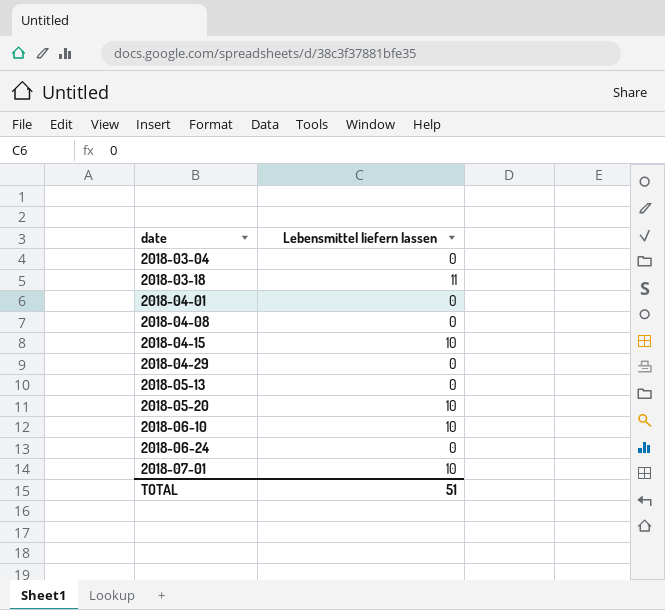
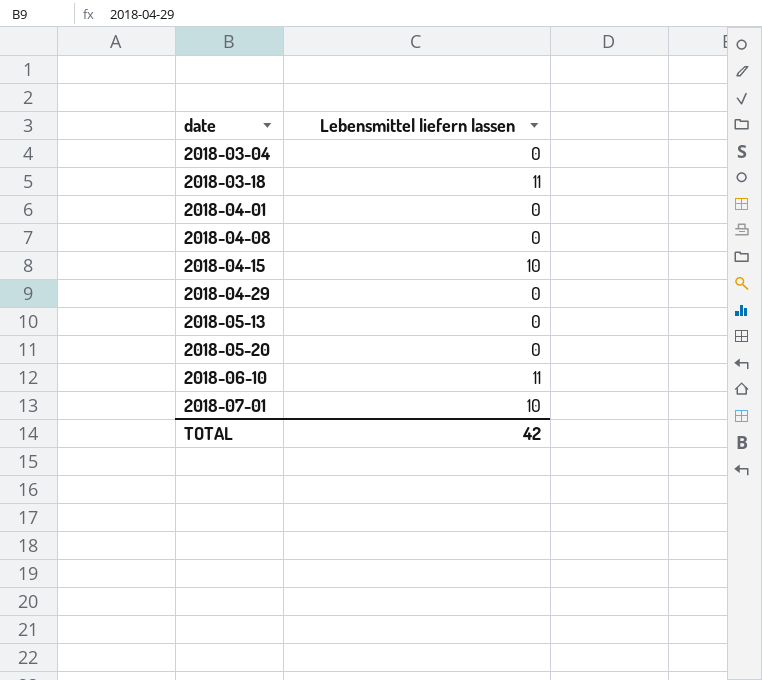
row 2018-06-24: 0 -> none
2018-05-20 | Lebensmittel liefern lassen: 10 -> 0
2018-06-10 | Lebensmittel liefern lassen: 10 -> 11
TOTAL | Lebensmittel liefern lassen: 51 -> 42

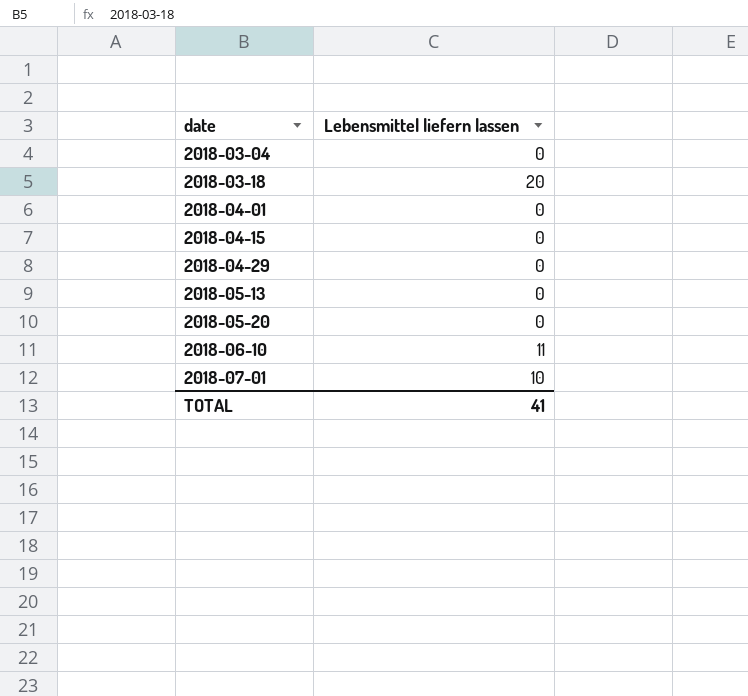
row 2018-04-08: 0 -> none
2018-03-18 | Lebensmittel liefern lassen: 11 -> 20
2018-04-15 | Lebensmittel liefern lassen: 10 -> 0
TOTAL | Lebensmittel liefern lassen: 42 -> 41

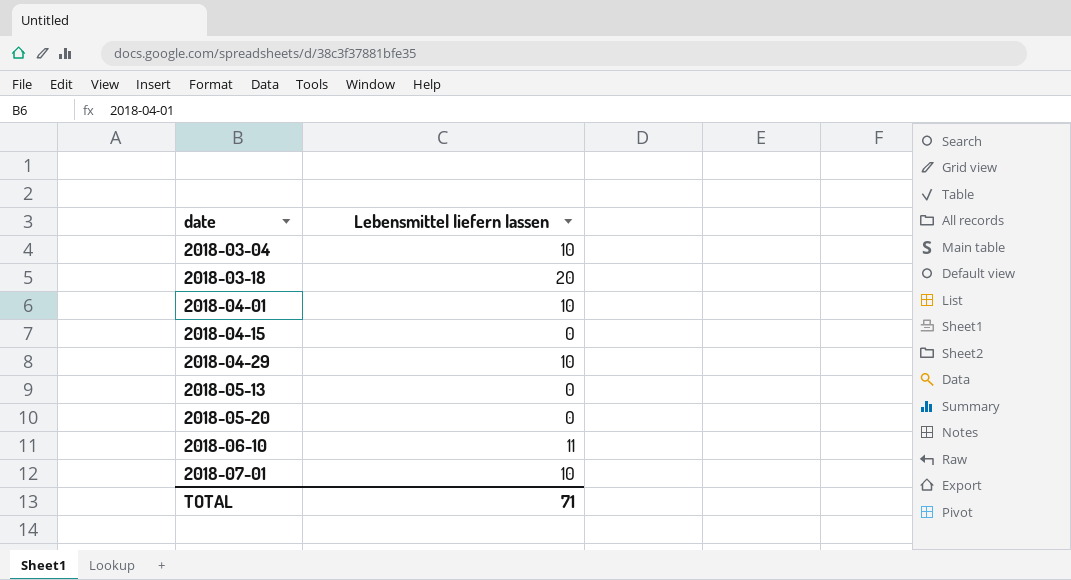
2018-03-04 | Lebensmittel liefern lassen: 0 -> 10
2018-04-01 | Lebensmittel liefern lassen: 0 -> 10
2018-04-29 | Lebensmittel liefern lassen: 0 -> 10
TOTAL | Lebensmittel liefern lassen: 41 -> 71

